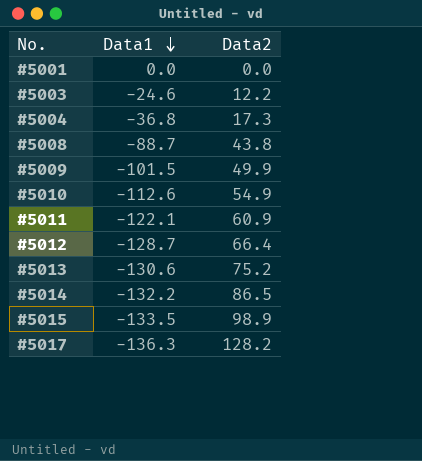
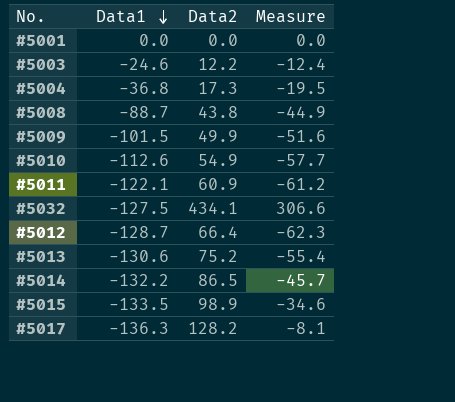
column Measure | formula: none -> [Data1] + [Data2]
row #5032: none -> -127.5 | 434.1 | 306.6

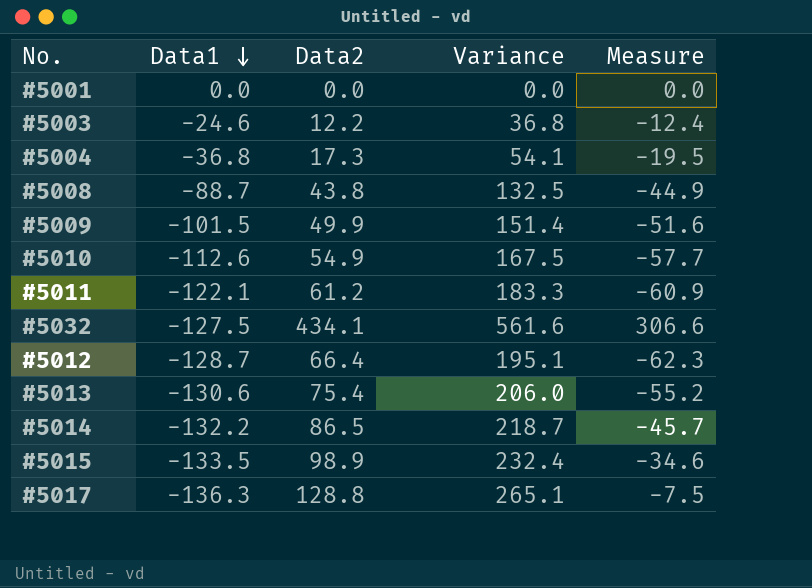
column Variance | formula: none -> [Data2] - [Data1]
#5011 | Data2: 60.9 -> 61.2
#5011 | Measure: -61.2 -> -60.9
#5013 | Data2: 75.2 -> 75.4
#5013 | Measure: -55.4 -> -55.2
#5017 | Data2: 128.2 -> 128.8
#5017 | Measure: -8.1 -> -7.5

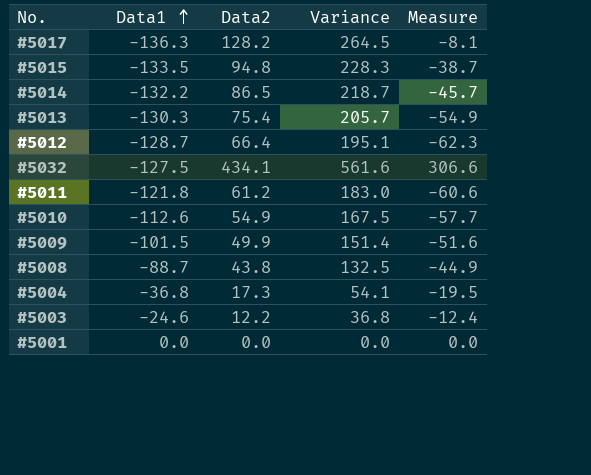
row order: Data1 descending -> Data1 ascending
#5017 | Data2: 128.8 -> 128.2
#5017 | Variance: 265.1 -> 264.5
#5017 | Measure: -7.5 -> -8.1
#5015 | Data2: 98.9 -> 94.8
#5015 | Variance: 232.4 -> 228.3
#5015 | Measure: -34.6 -> -38.7
#5013 | Data1: -130.6 -> -130.3
#5013 | Variance: 206.0 -> 205.7
#5013 | Measure: -55.2 -> -54.9
#5011 | Data1: -122.1 -> -121.8
#5011 | Variance: 183.3 -> 183.0
#5011 | Measure: -60.9 -> -60.6

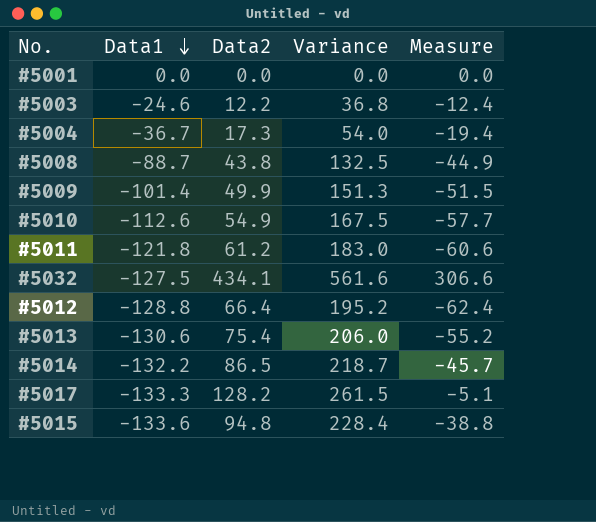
row order: Data1 ascending -> Data1 descending
#5004 | Data1: -36.8 -> -36.7
#5004 | Variance: 54.1 -> 54.0
#5004 | Measure: -19.5 -> -19.4
#5009 | Data1: -101.5 -> -101.4
#5009 | Variance: 151.4 -> 151.3
#5009 | Measure: -51.6 -> -51.5
#5012 | Data1: -128.7 -> -128.8
#5012 | Variance: 195.1 -> 195.2
#5012 | Measure: -62.3 -> -62.4
#5013 | Data1: -130.3 -> -130.6
#5013 | Variance: 205.7 -> 206.0
#5013 | Measure: -54.9 -> -55.2
#5017 | Data1: -136.3 -> -133.3
#5017 | Variance: 264.5 -> 261.5
#5017 | Measure: -8.1 -> -5.1
#5015 | Data1: -133.5 -> -133.6
#5015 | Variance: 228.3 -> 228.4
#5015 | Measure: -38.7 -> -38.8

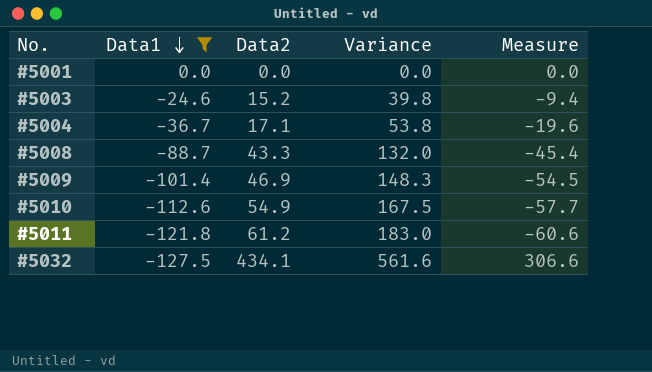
filter: none -> Data1 >= -127.5
#5003 | Data2: 12.2 -> 15.2
#5003 | Variance: 36.8 -> 39.8
#5003 | Measure: -12.4 -> -9.4
#5004 | Data2: 17.3 -> 17.1
#5004 | Variance: 54.0 -> 53.8
#5004 | Measure: -19.4 -> -19.6
#5008 | Data2: 43.8 -> 43.3
#5008 | Variance: 132.5 -> 132.0
#5008 | Measure: -44.9 -> -45.4
#5009 | Data2: 49.9 -> 46.9
#5009 | Variance: 151.3 -> 148.3
#5009 | Measure: -51.5 -> -54.5

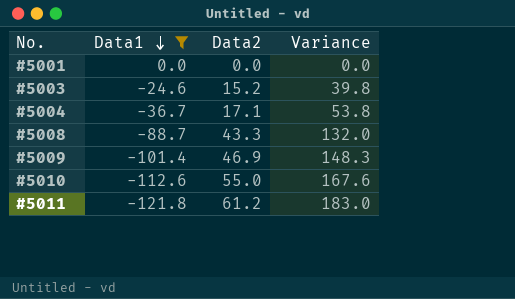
column Measure | formula: [Data1] + [Data2] -> none
row #5032: -127.5 | 434.1 | 561.6 | 306.6 -> none
#5010 | Data2: 54.9 -> 55.0
#5010 | Variance: 167.5 -> 167.6

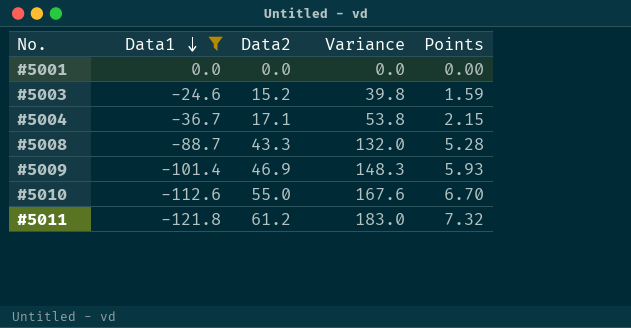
column Points | formula: none -> [Variance] * 0.04

